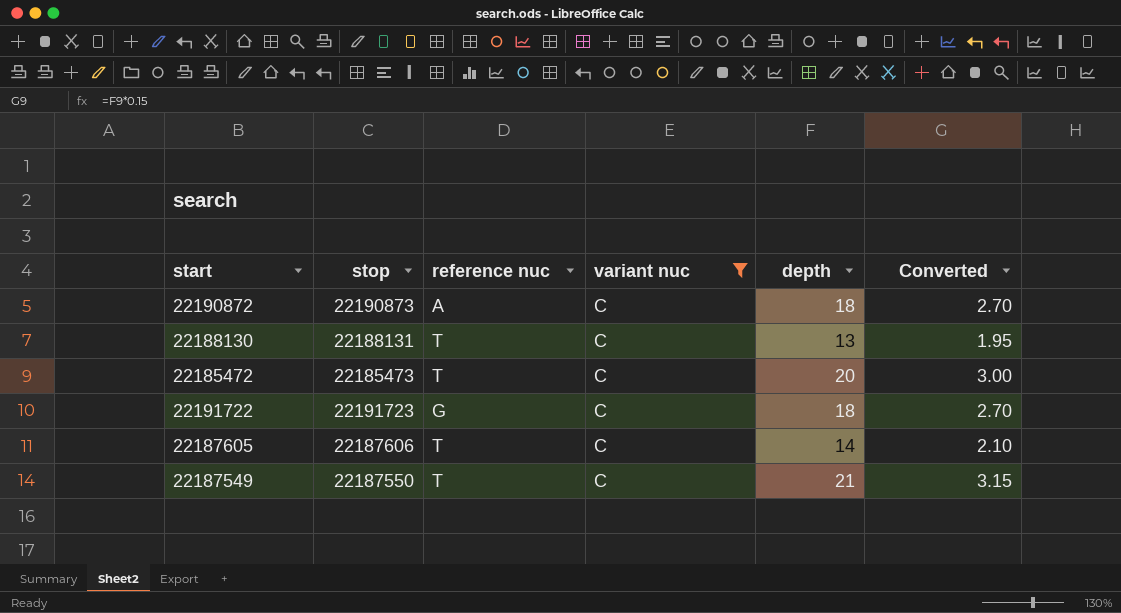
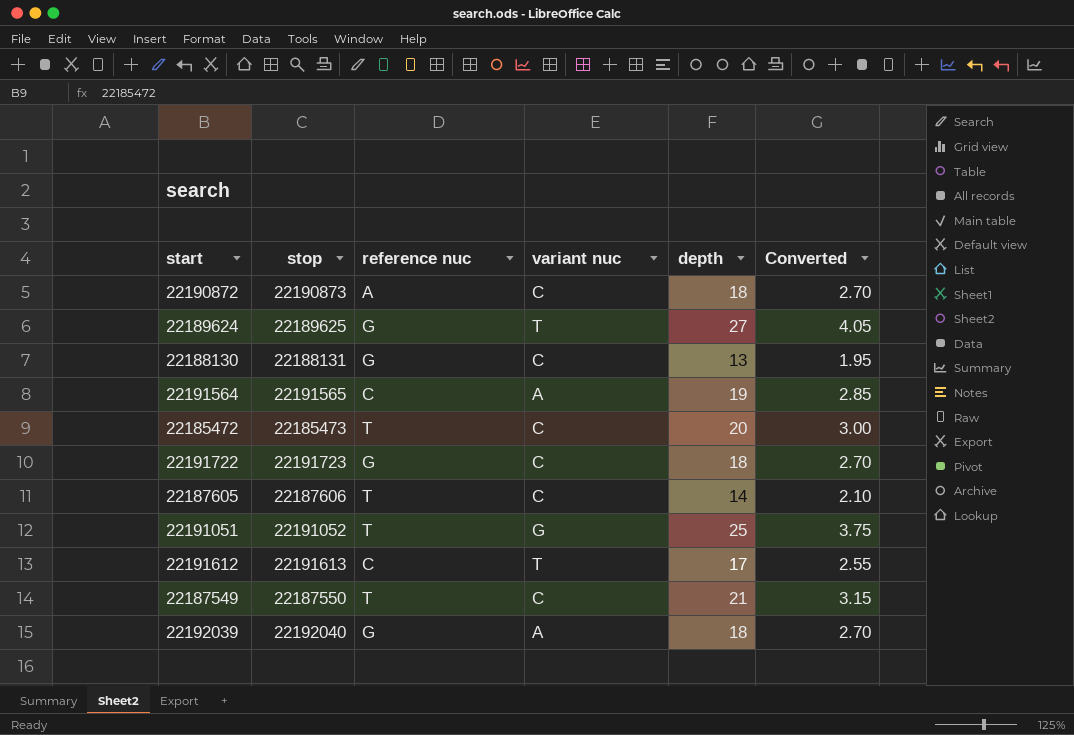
filter: variant nuc = C -> none
22188130 | reference nuc: T -> G

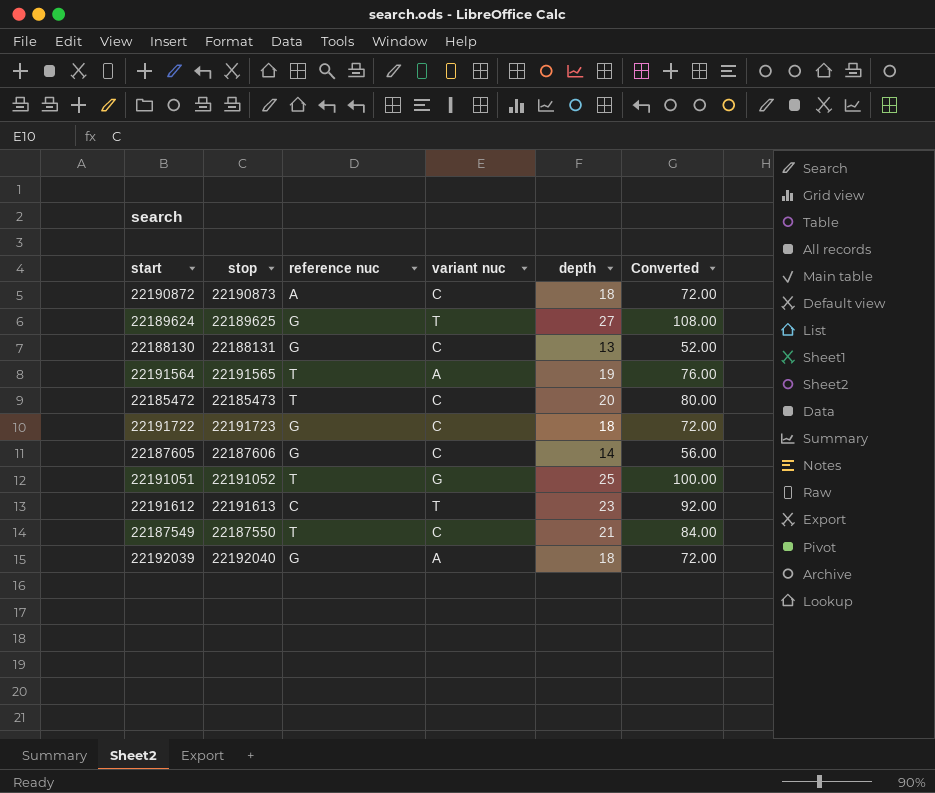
column Converted | formula: [depth] * 0.15 -> [depth] * 4
22191564 | reference nuc: C -> T
22187605 | reference nuc: T -> G
22191612 | depth: 17 -> 23

